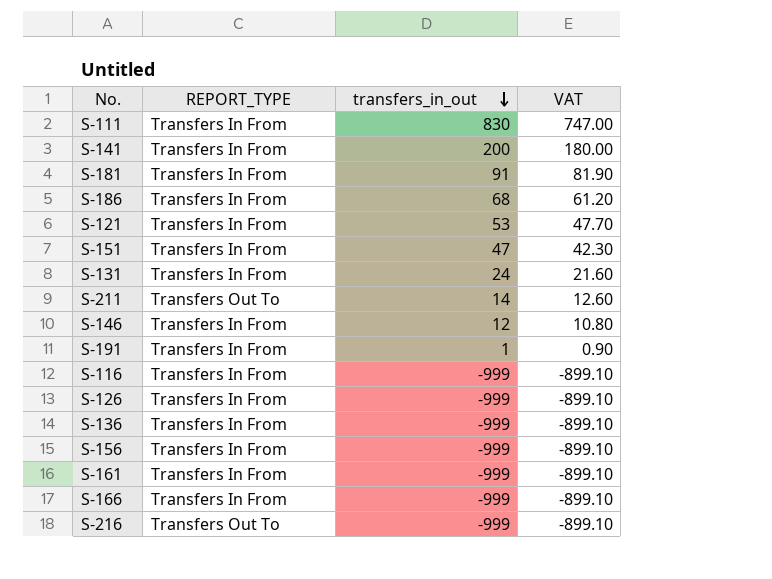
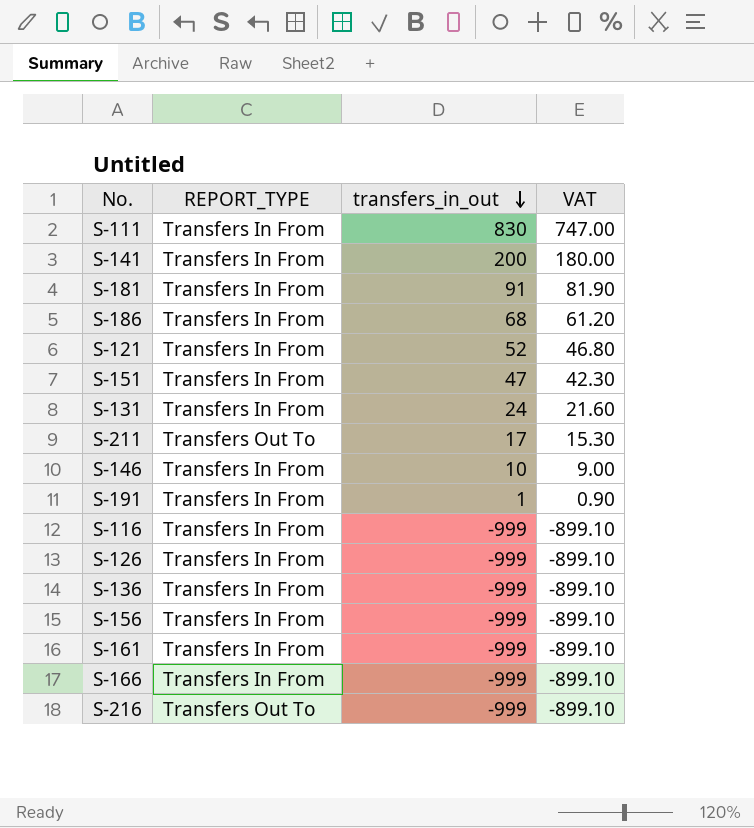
S-121 | transfers_in_out: 53 -> 52
S-121 | VAT: 47.70 -> 46.80
S-211 | transfers_in_out: 14 -> 17
S-211 | VAT: 12.60 -> 15.30
S-146 | transfers_in_out: 12 -> 10
S-146 | VAT: 10.80 -> 9.00

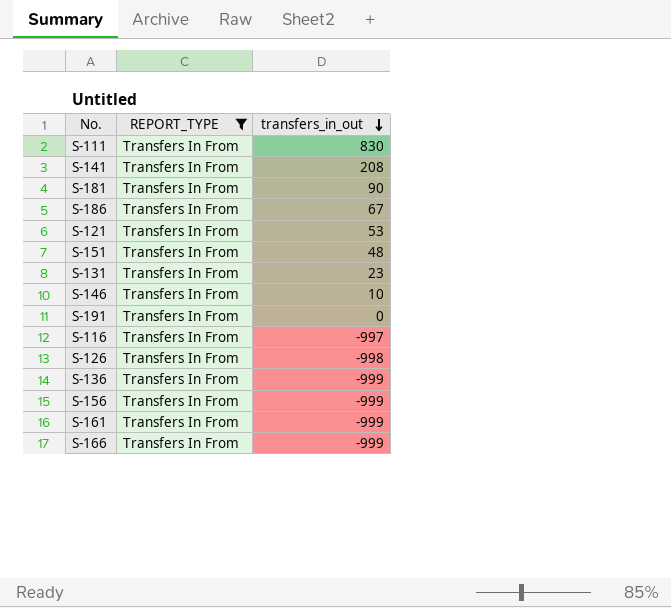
filter: none -> REPORT_TYPE = Transfers In From
column VAT | formula: [transfers_in_out] * 0.9 -> none
S-141 | transfers_in_out: 200 -> 208
S-181 | transfers_in_out: 91 -> 90
S-186 | transfers_in_out: 68 -> 67
S-121 | transfers_in_out: 52 -> 53
S-151 | transfers_in_out: 47 -> 48
S-131 | transfers_in_out: 24 -> 23
S-191 | transfers_in_out: 1 -> 0
S-116 | transfers_in_out: -999 -> -997
S-126 | transfers_in_out: -999 -> -998

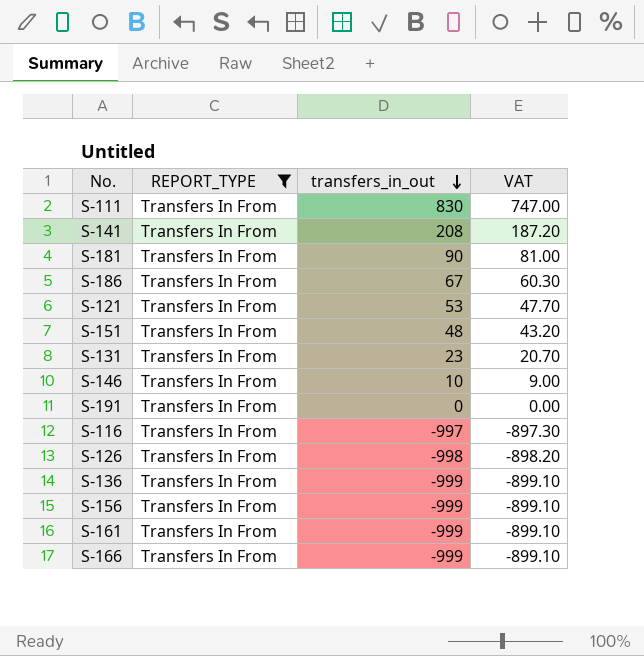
column VAT | formula: none -> [transfers_in_out] * 0.9

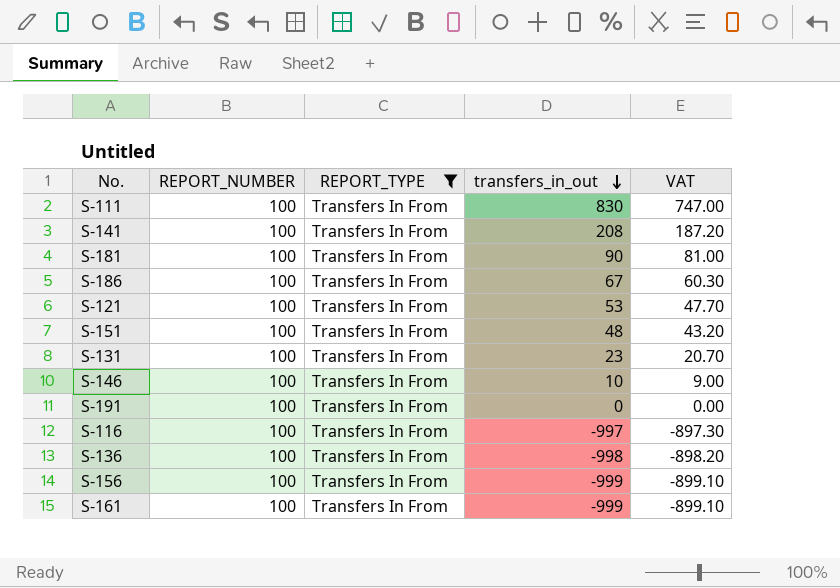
column REPORT_NUMBER | position: none -> 2
row S-126: Transfers In From | -998 | -898.20 -> none
row S-166: Transfers In From | -999 | -899.10 -> none
S-136 | transfers_in_out: -999 -> -998
S-136 | VAT: -899.10 -> -898.20

